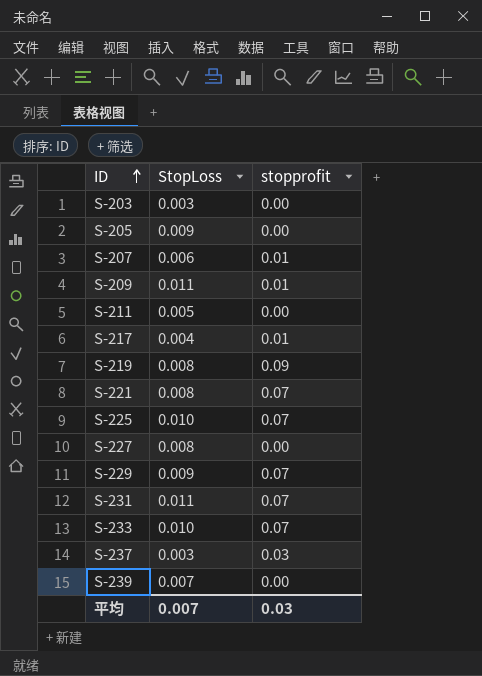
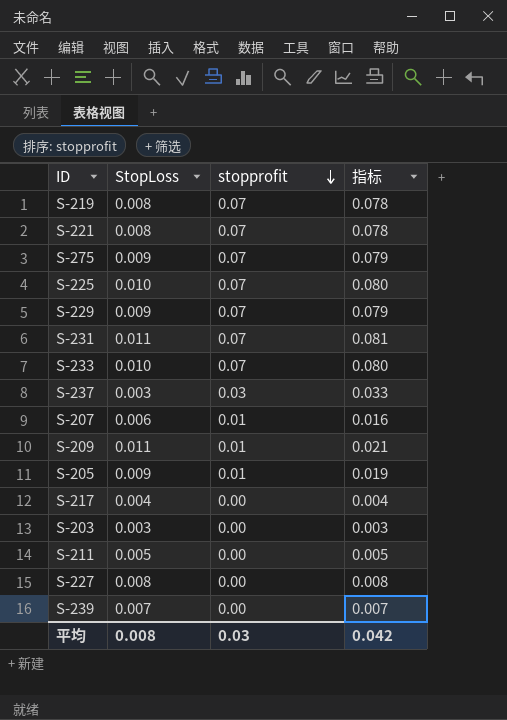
row order: ID ascending -> stopprofit descending
column 指标 | formula: none -> [StopLoss] + [stopprofit]
S-219 | stopprofit: 0.09 -> 0.07
row S-275: none -> 0.009 | 0.07 | 0.079
S-205 | stopprofit: 0.00 -> 0.01
S-217 | stopprofit: 0.01 -> 0.00
平均 | StopLoss: 0.007 -> 0.008

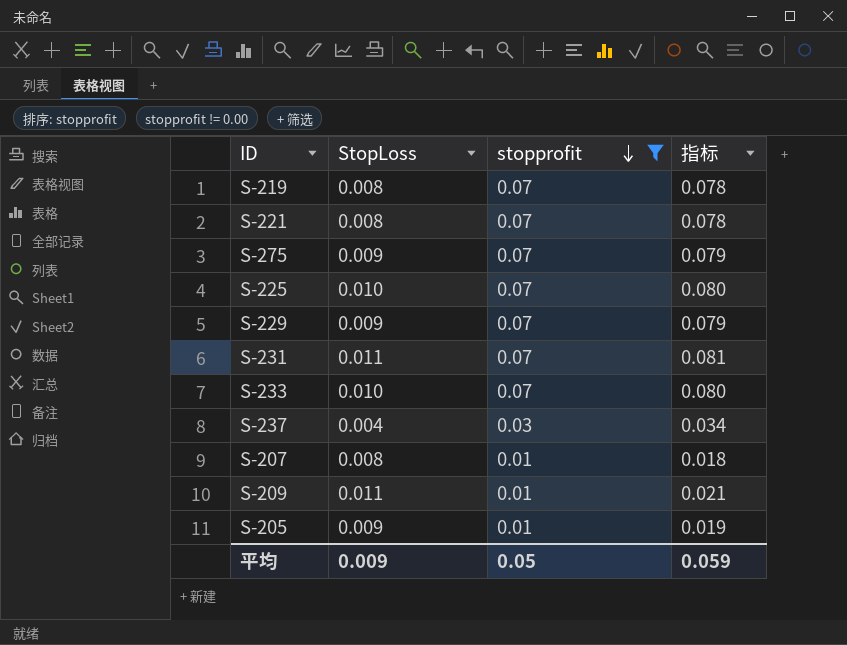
filter: none -> stopprofit != 0.00
S-237 | StopLoss: 0.003 -> 0.004
S-237 | 指标: 0.033 -> 0.034
S-207 | StopLoss: 0.006 -> 0.008
S-207 | 指标: 0.016 -> 0.018
平均 | StopLoss: 0.008 -> 0.009
平均 | stopprofit: 0.03 -> 0.05
平均 | 指标: 0.042 -> 0.059

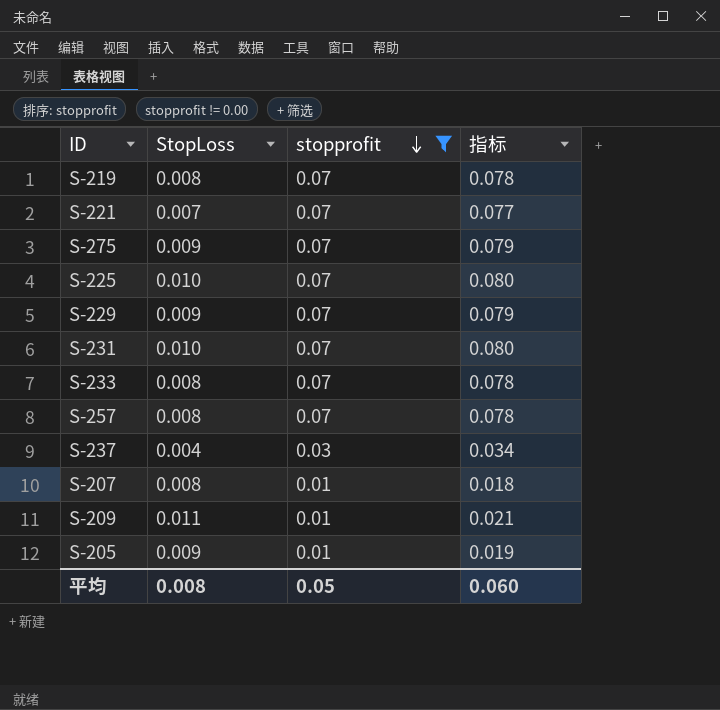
S-221 | StopLoss: 0.008 -> 0.007
S-221 | 指标: 0.078 -> 0.077
S-231 | StopLoss: 0.011 -> 0.010
S-231 | 指标: 0.081 -> 0.080
S-233 | StopLoss: 0.010 -> 0.008
S-233 | 指标: 0.080 -> 0.078
row S-257: none -> 0.008 | 0.07 | 0.078
平均 | StopLoss: 0.009 -> 0.008
平均 | 指标: 0.059 -> 0.060

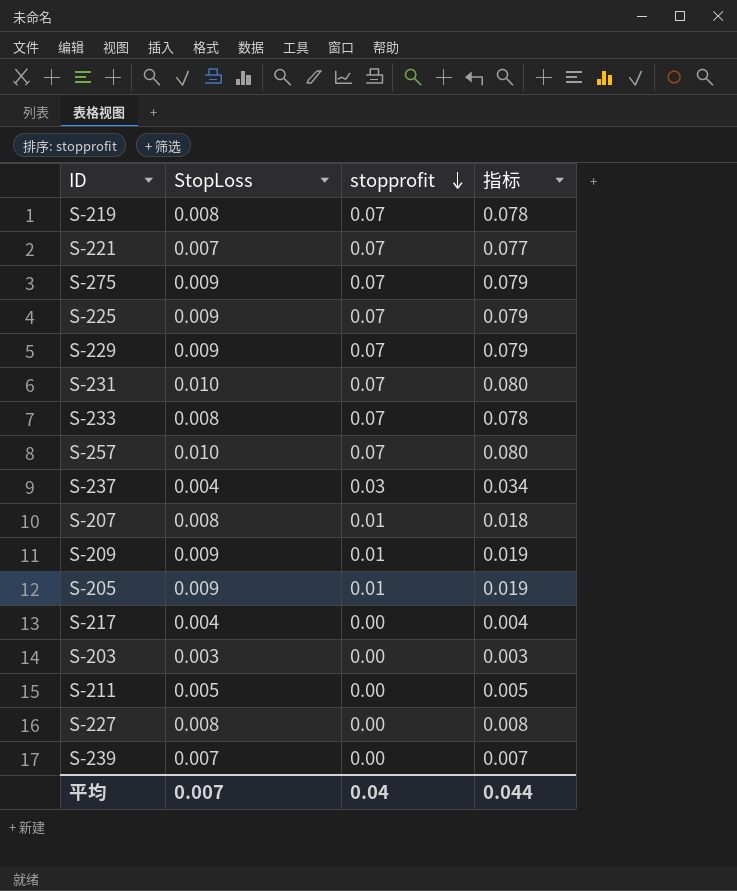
filter: stopprofit != 0.00 -> none
S-225 | StopLoss: 0.010 -> 0.009
S-225 | 指标: 0.080 -> 0.079
S-257 | StopLoss: 0.008 -> 0.010
S-257 | 指标: 0.078 -> 0.080
S-209 | StopLoss: 0.011 -> 0.009
S-209 | 指标: 0.021 -> 0.019
平均 | StopLoss: 0.008 -> 0.007
平均 | stopprofit: 0.05 -> 0.04
平均 | 指标: 0.060 -> 0.044

